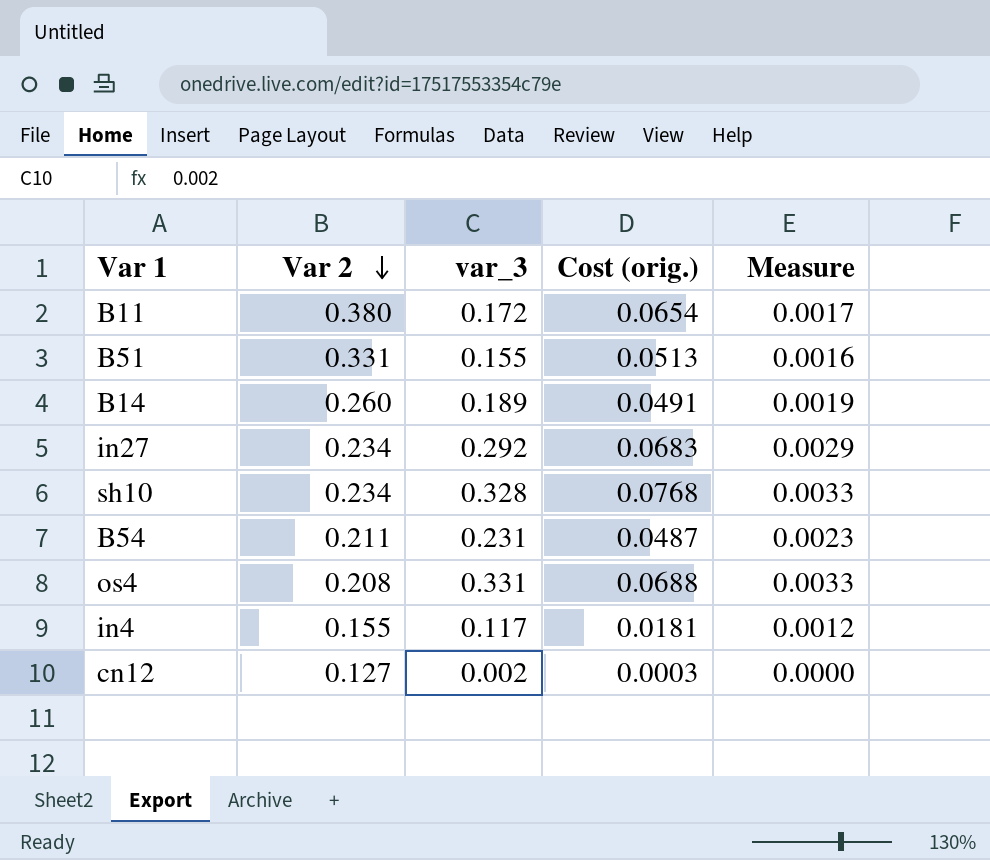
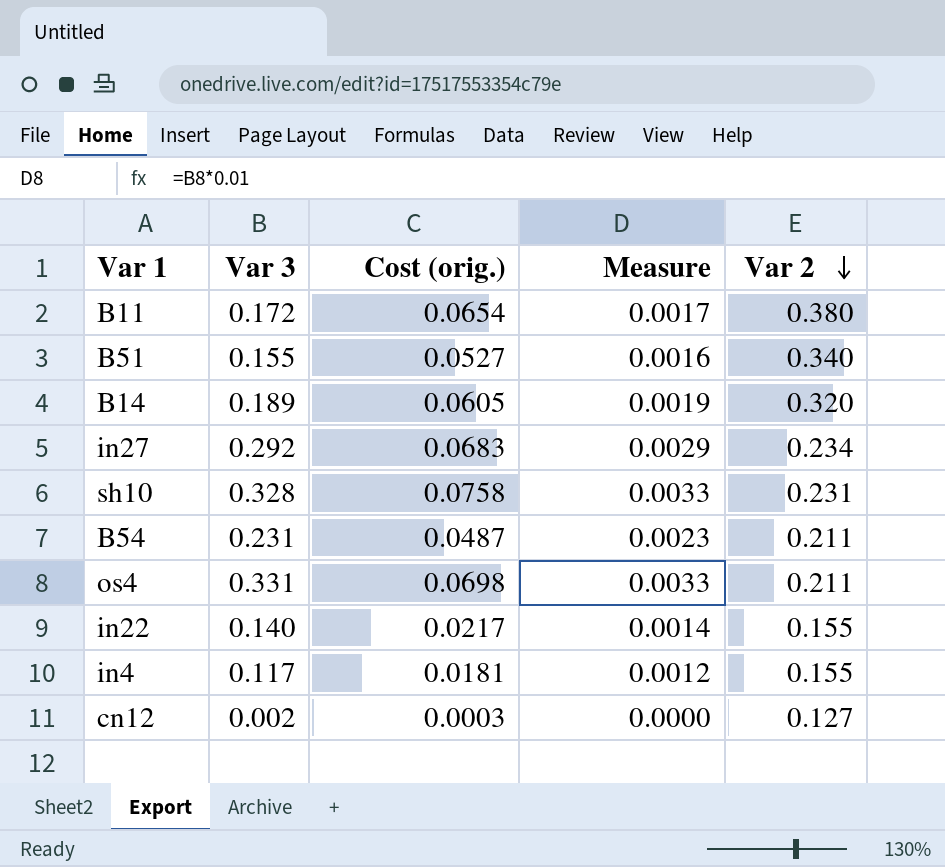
column name: var_3 -> Var 3
column Var 2 | position: 2 -> 5
B51 | Cost (orig.): 0.0513 -> 0.0527
B51 | Var 2: 0.331 -> 0.340
B14 | Cost (orig.): 0.0491 -> 0.0605
B14 | Var 2: 0.260 -> 0.320
sh10 | Cost (orig.): 0.0768 -> 0.0758
sh10 | Var 2: 0.234 -> 0.231
os4 | Cost (orig.): 0.0688 -> 0.0698
os4 | Var 2: 0.208 -> 0.211
row in22: none -> 0.140 | 0.0217 | 0.0014 | 0.155

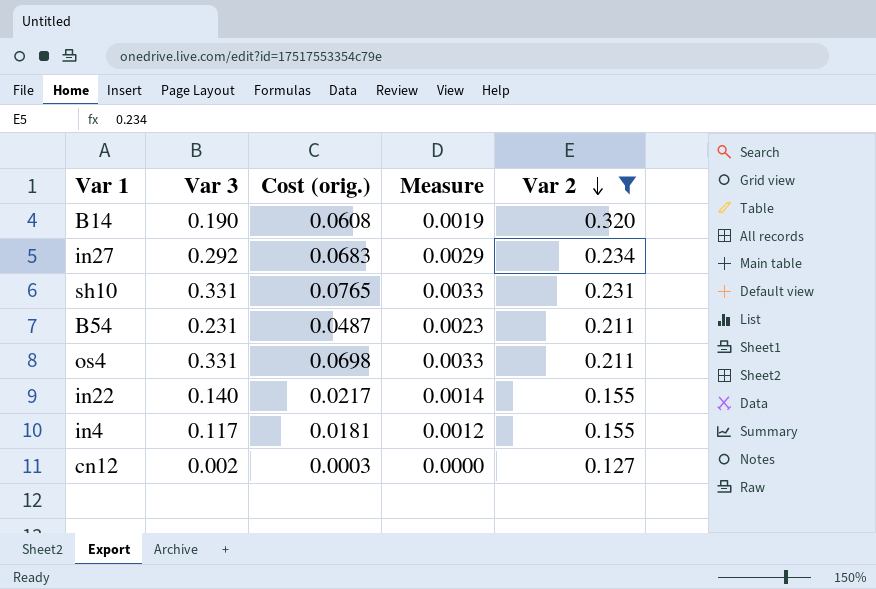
filter: none -> Var 2 <= 0.320
B14 | Var 3: 0.189 -> 0.190
B14 | Cost (orig.): 0.0605 -> 0.0608
sh10 | Var 3: 0.328 -> 0.331
sh10 | Cost (orig.): 0.0758 -> 0.0765

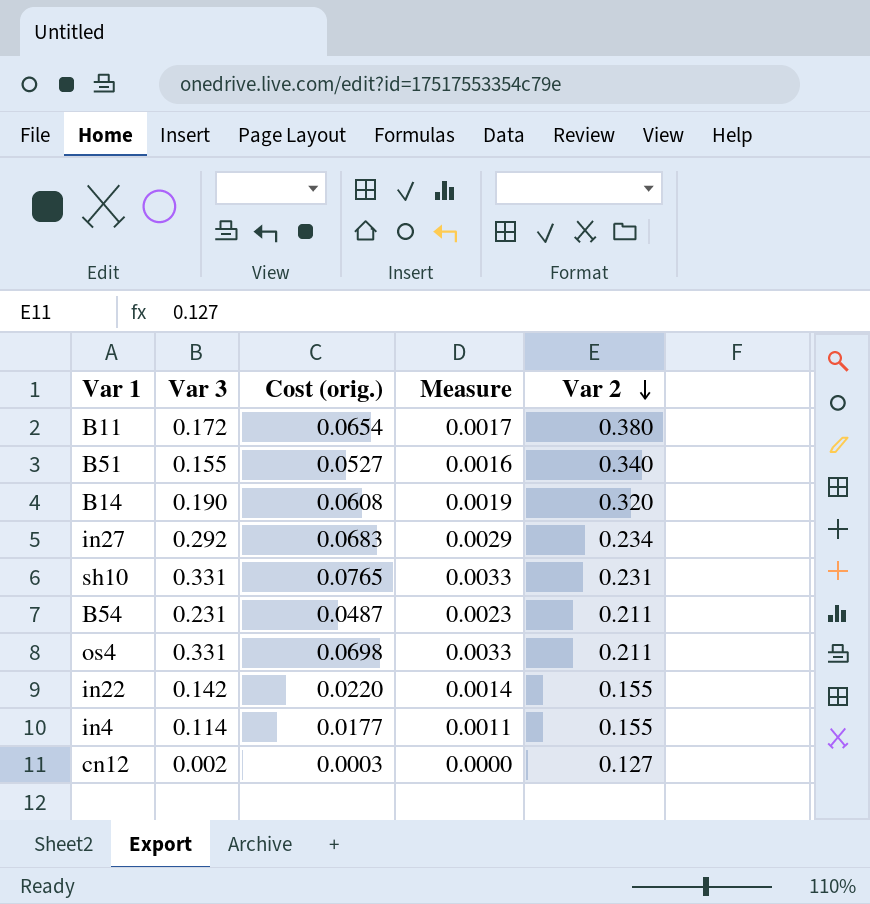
filter: Var 2 <= 0.320 -> none
in22 | Var 3: 0.140 -> 0.142
in22 | Cost (orig.): 0.0217 -> 0.0220
in4 | Var 3: 0.117 -> 0.114
in4 | Cost (orig.): 0.0181 -> 0.0177
in4 | Measure: 0.0012 -> 0.0011

